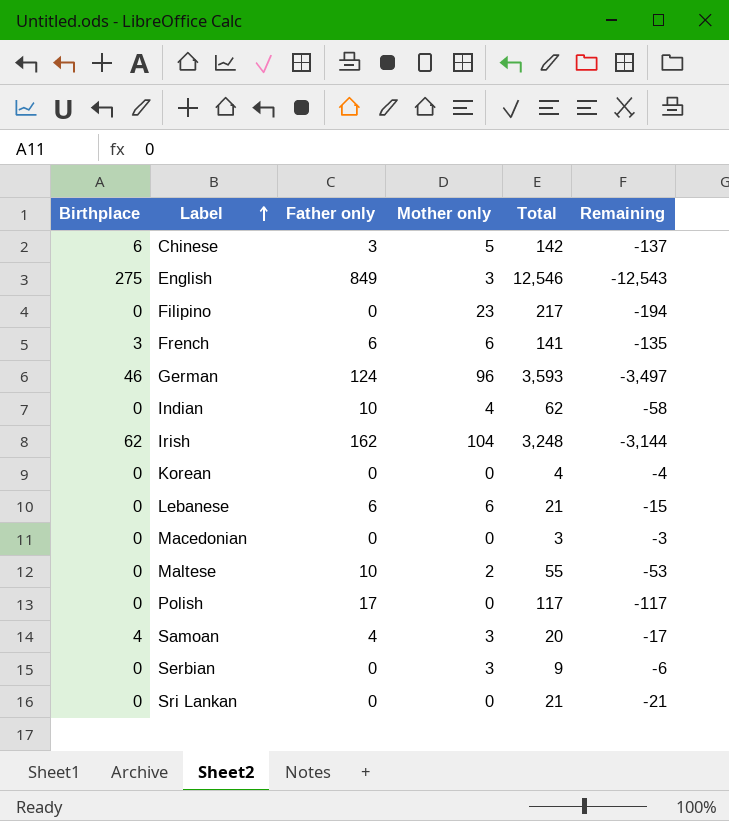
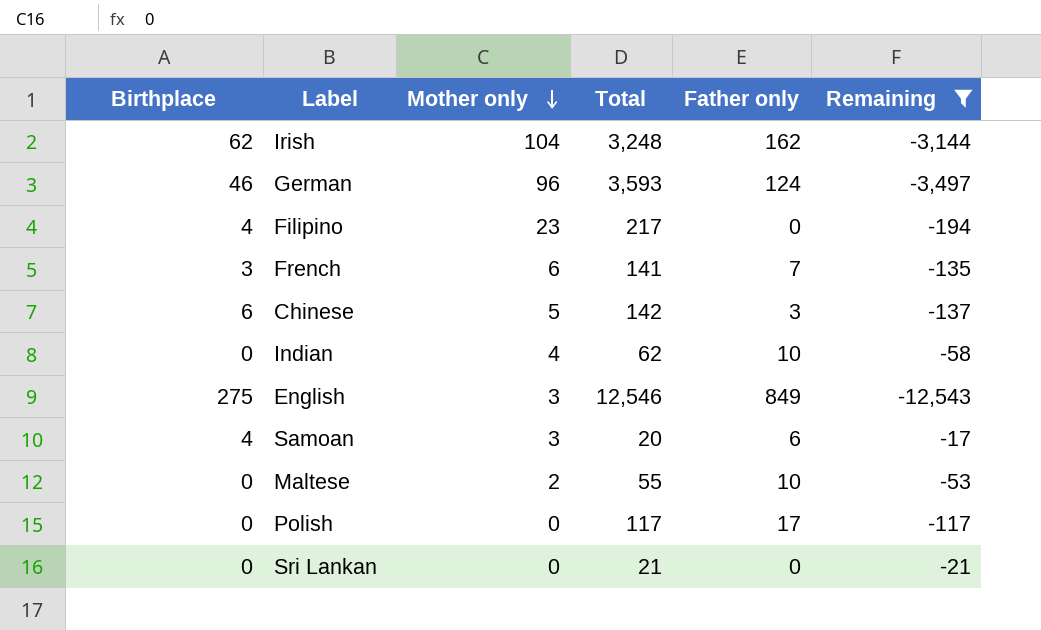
filter: none -> Remaining <= -17
row order: Label ascending -> Mother only descending
column Father only | position: 3 -> 5
Filipino | Birthplace: 0 -> 4
French | Father only: 6 -> 7
Samoan | Father only: 4 -> 6

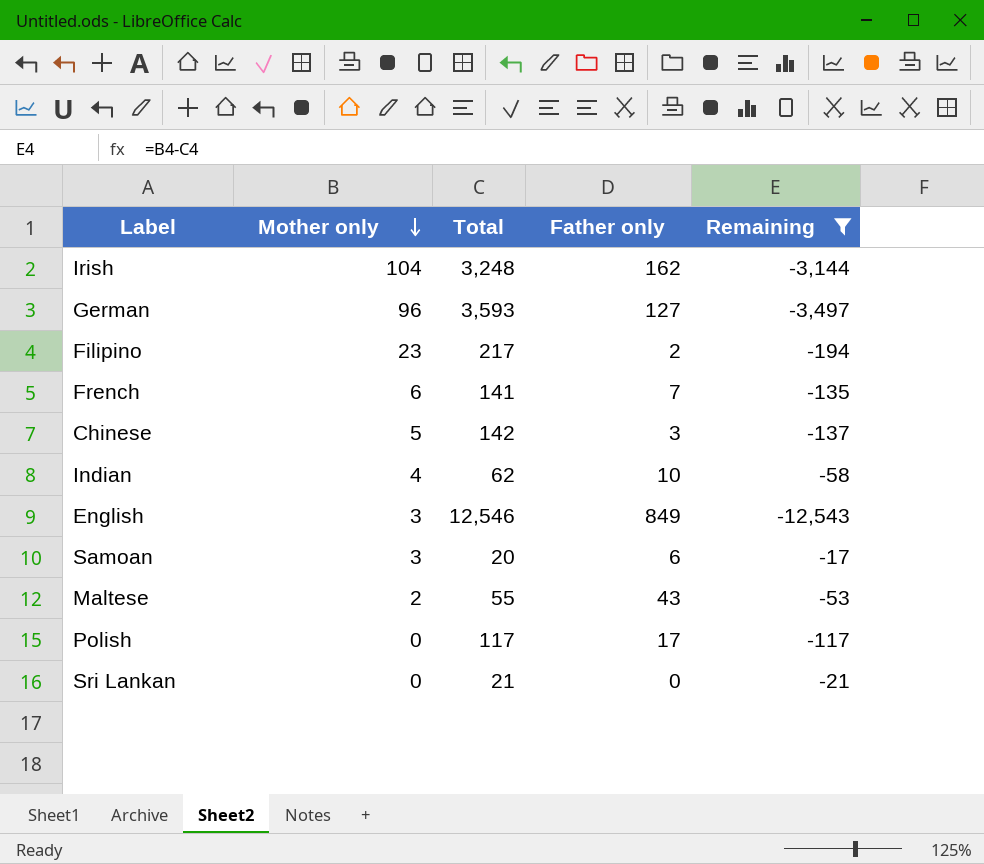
column Birthplace | position: 1 -> none
German | Father only: 124 -> 127
Filipino | Father only: 0 -> 2
Maltese | Father only: 10 -> 43

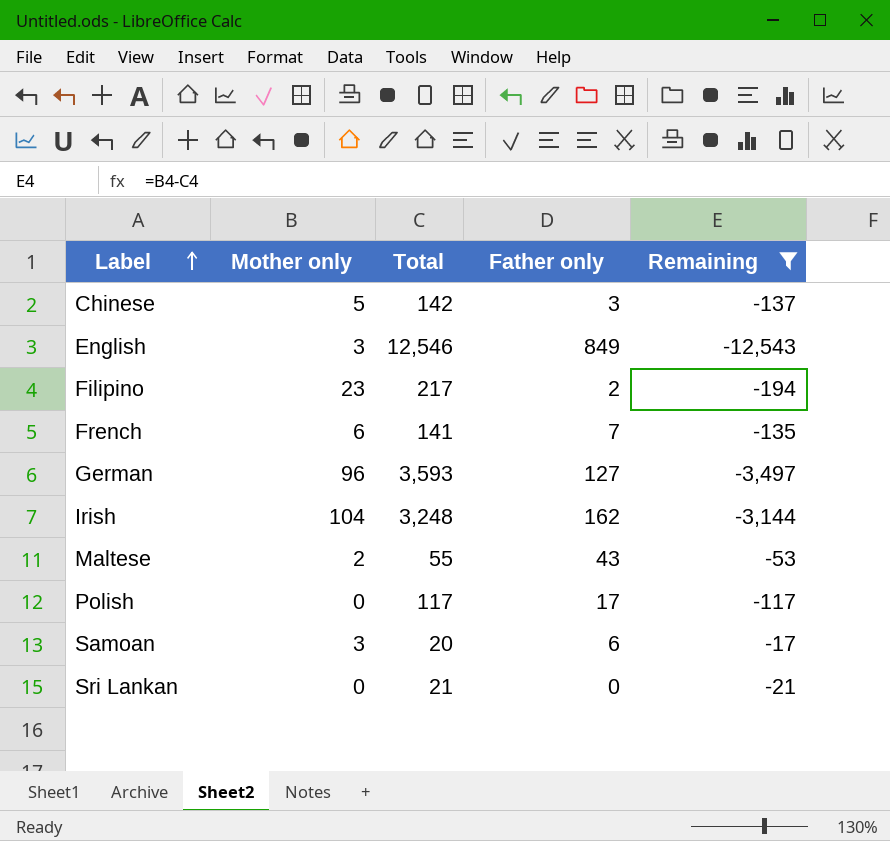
row order: Mother only descending -> Label ascending
row Indian: 4 | 62 | 10 | -58 -> none

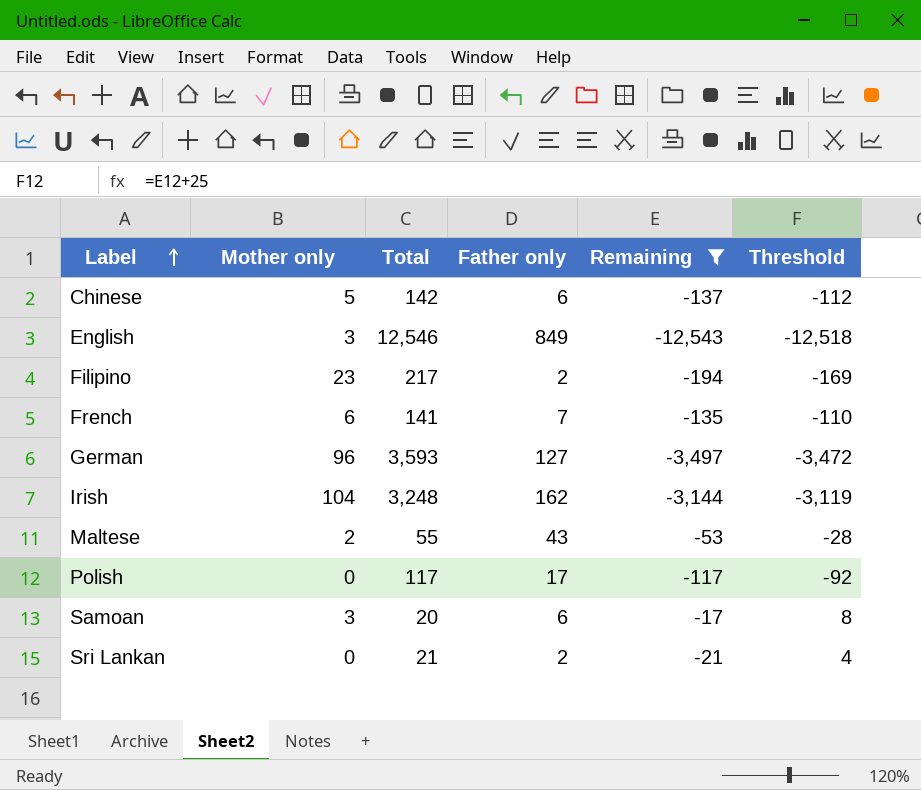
column Threshold | formula: none -> [Remaining] + 25
Chinese | Father only: 3 -> 6
Sri Lankan | Father only: 0 -> 2

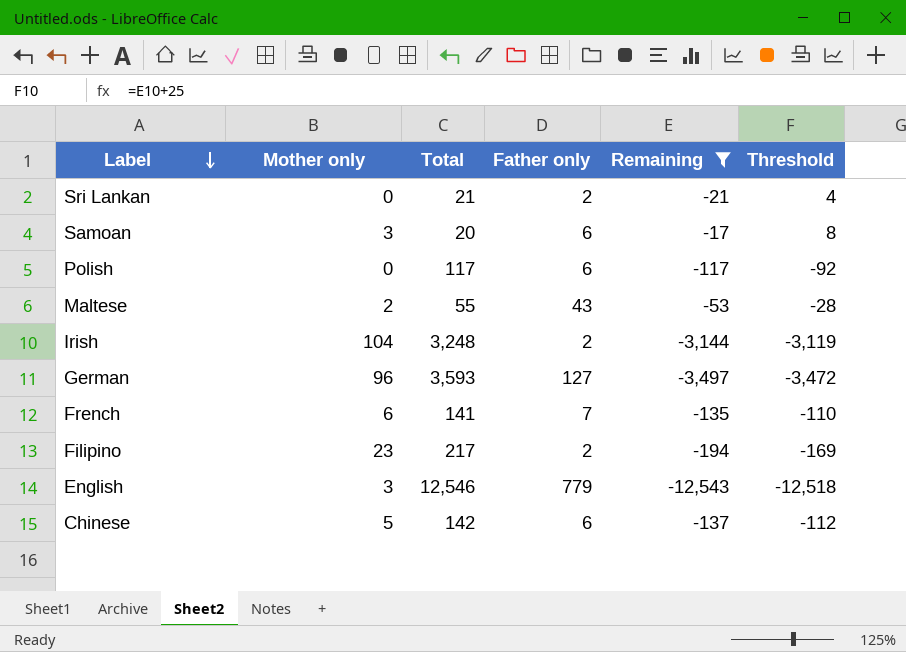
row order: Label ascending -> Label descending
Polish | Father only: 17 -> 6
Irish | Father only: 162 -> 2
English | Father only: 849 -> 779

